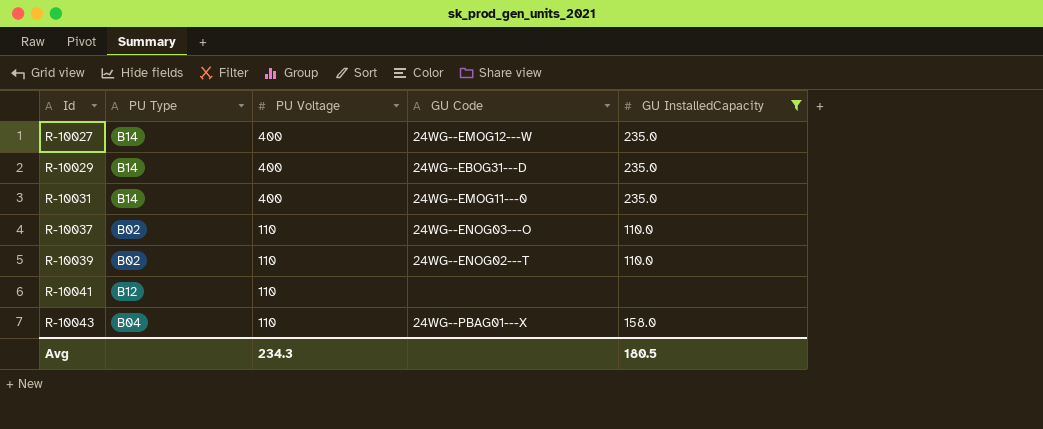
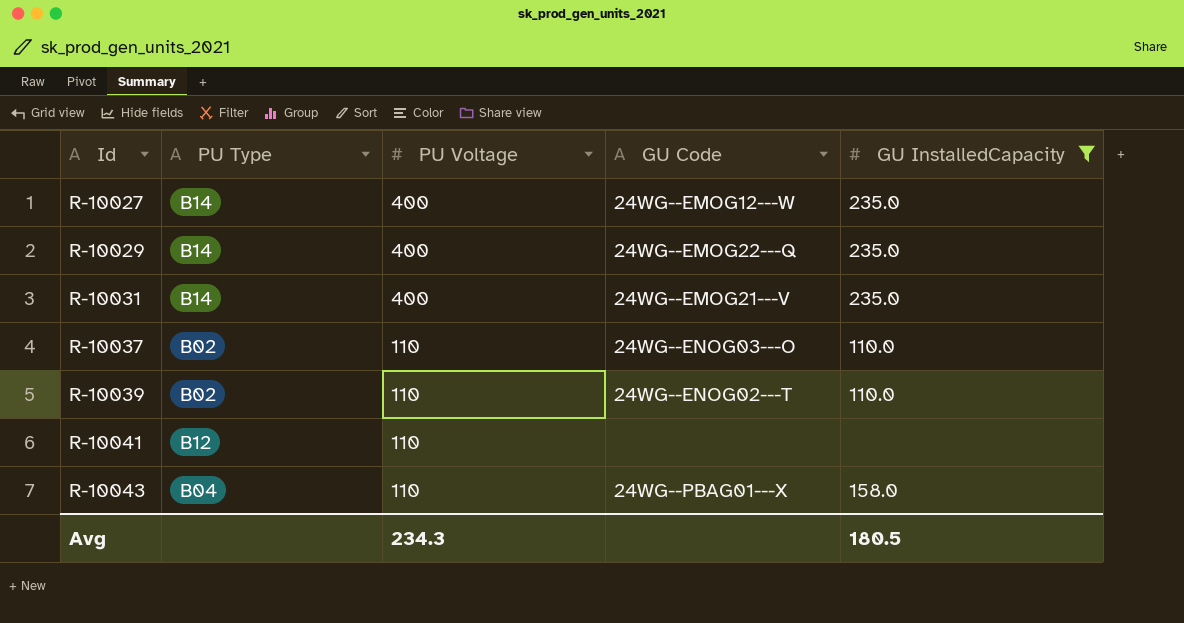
R-10029 | GU Code: 24WG--EBOG31---D -> 24WG--EMOG22---Q
R-10031 | GU Code: 24WG--EMOG11---0 -> 24WG--EMOG21---V

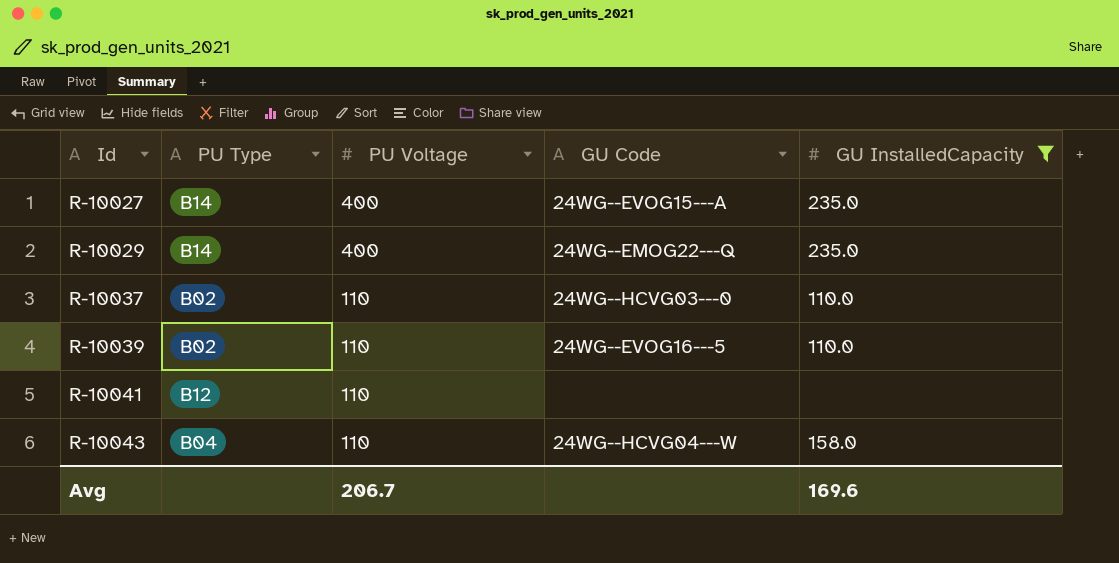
row R-10031: B14 | 400 | 24WG--EMOG21---V | 235.0 -> none
R-10027 | GU Code: 24WG--EMOG12---W -> 24WG--EVOG15---A
R-10037 | GU Code: 24WG--ENOG03---O -> 24WG--HCVG03---0
R-10039 | GU Code: 24WG--ENOG02---T -> 24WG--EVOG16---5
R-10043 | GU Code: 24WG--PBAG01---X -> 24WG--HCVG04---W
Avg | PU Voltage: 234.3 -> 206.7
Avg | GU InstalledCapacity: 180.5 -> 169.6

